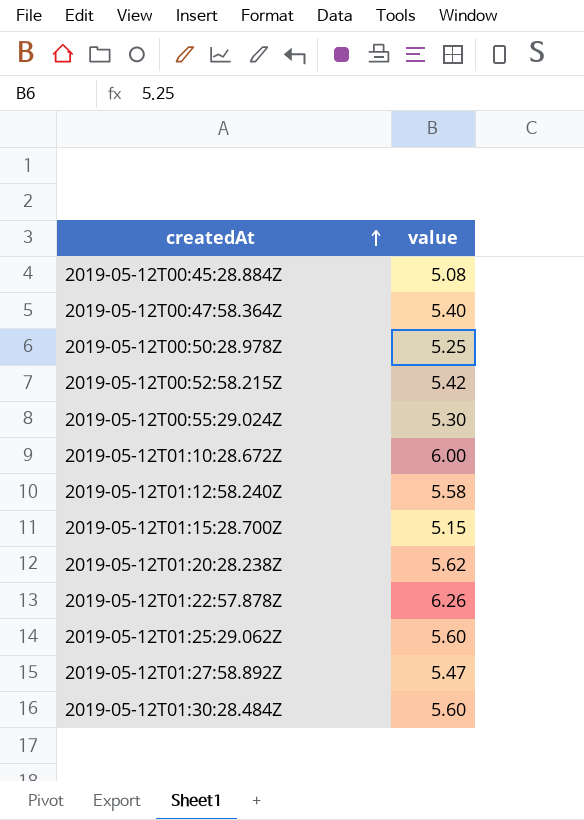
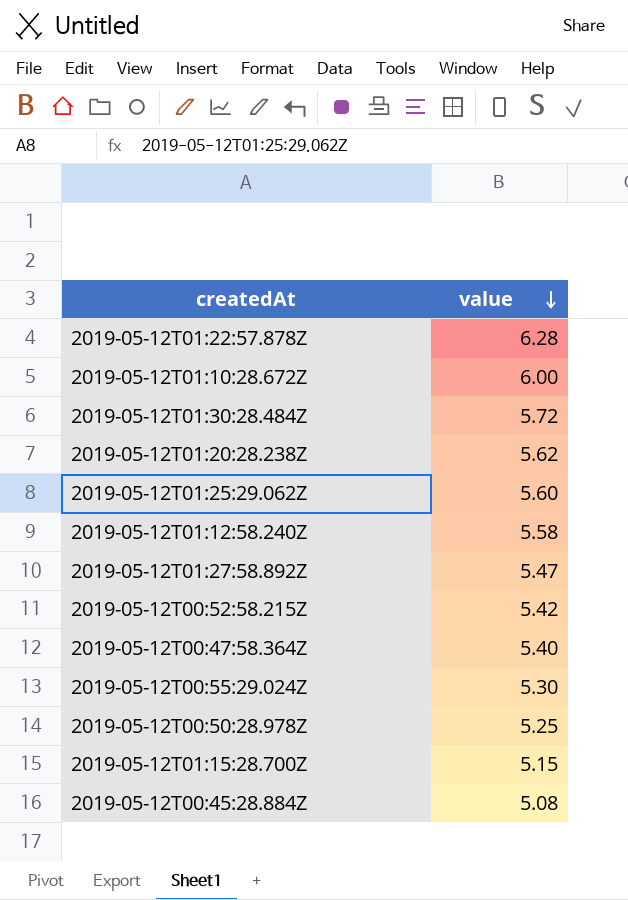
row order: createdAt ascending -> value descending
2019-05-12T01:22:57.878Z | value: 6.26 -> 6.28
2019-05-12T01:30:28.484Z | value: 5.60 -> 5.72

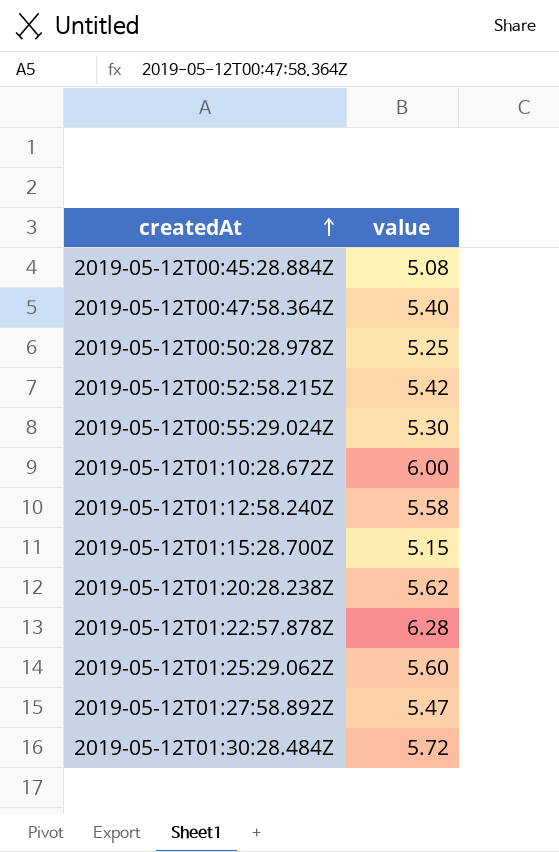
row order: value descending -> createdAt ascending

